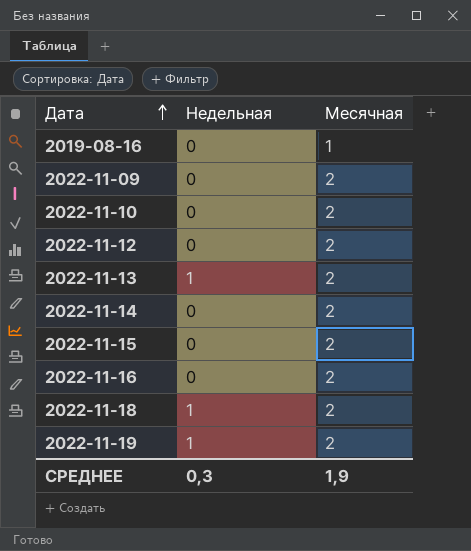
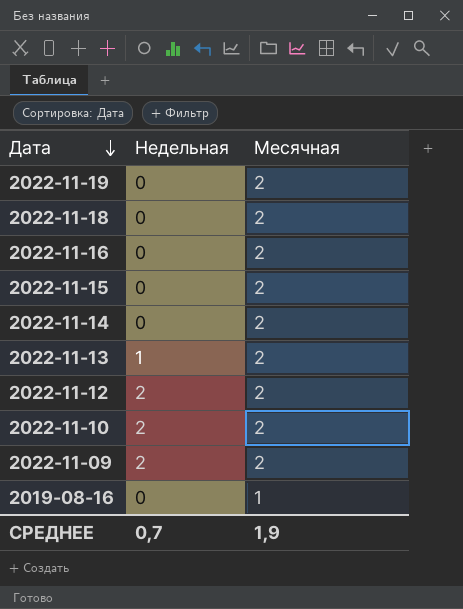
row order: Дата ascending -> Дата descending
2022-11-19 | Недельная: 1 -> 0
2022-11-18 | Недельная: 1 -> 0
2022-11-12 | Недельная: 0 -> 2
2022-11-10 | Недельная: 0 -> 2
2022-11-09 | Недельная: 0 -> 2
СРЕДНЕЕ | Недельная: 0,3 -> 0,7

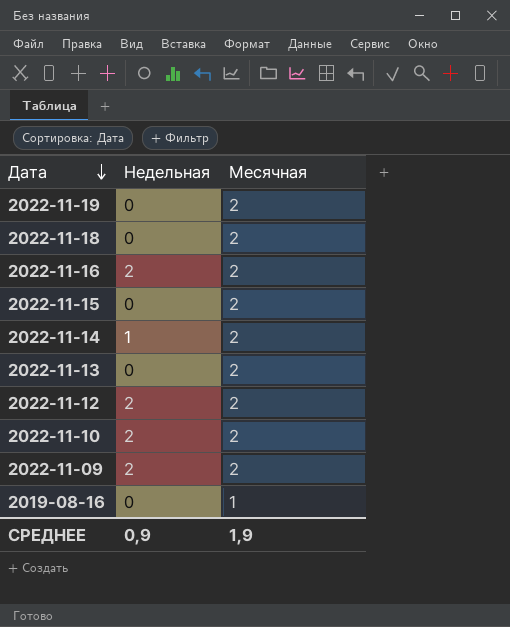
2022-11-16 | Недельная: 0 -> 2
2022-11-14 | Недельная: 0 -> 1
2022-11-13 | Недельная: 1 -> 0
СРЕДНЕЕ | Недельная: 0,7 -> 0,9

